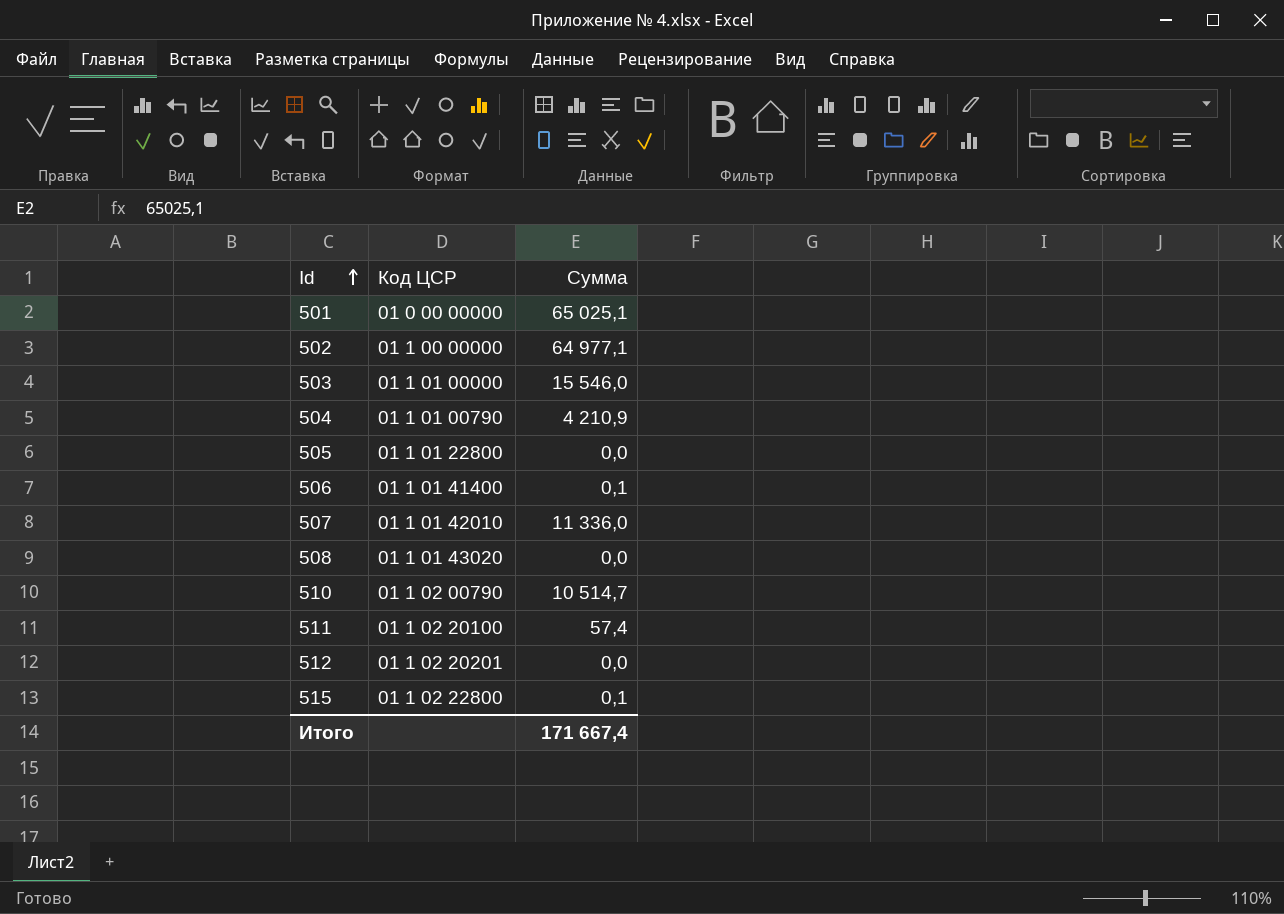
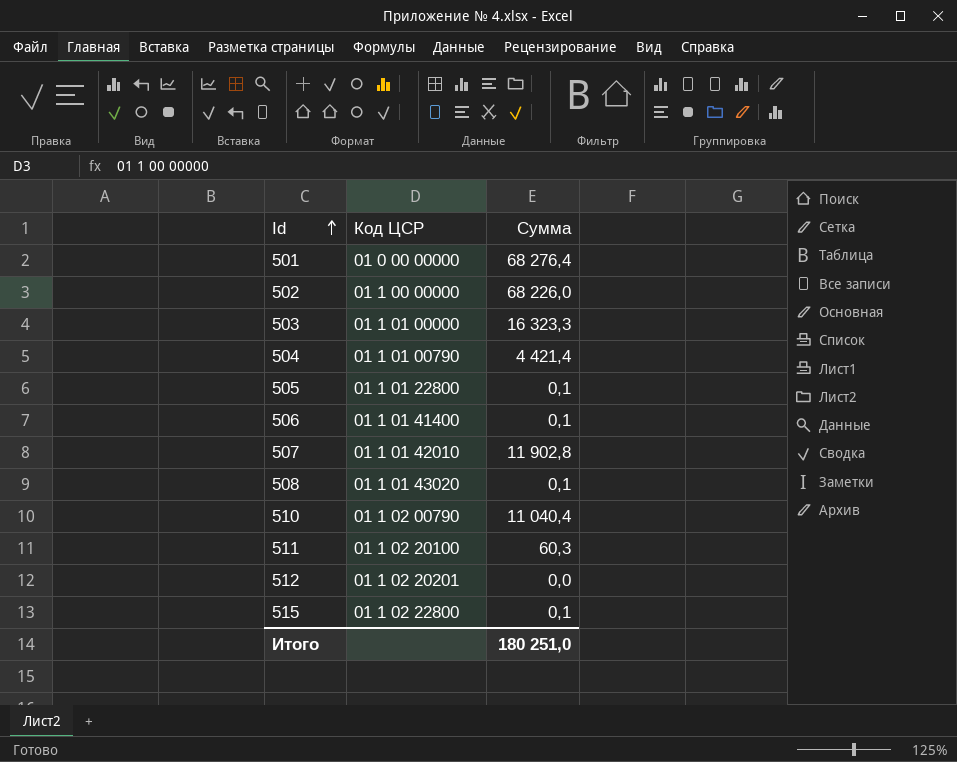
501 | Сумма: 65 025,1 -> 68 276,4
502 | Сумма: 64 977,1 -> 68 226,0
503 | Сумма: 15 546,0 -> 16 323,3
504 | Сумма: 4 210,9 -> 4 421,4
505 | Сумма: 0,0 -> 0,1
507 | Сумма: 11 336,0 -> 11 902,8
508 | Сумма: 0,0 -> 0,1
510 | Сумма: 10 514,7 -> 11 040,4
511 | Сумма: 57,4 -> 60,3
Итого | Сумма: 171 667,4 -> 180 251,0

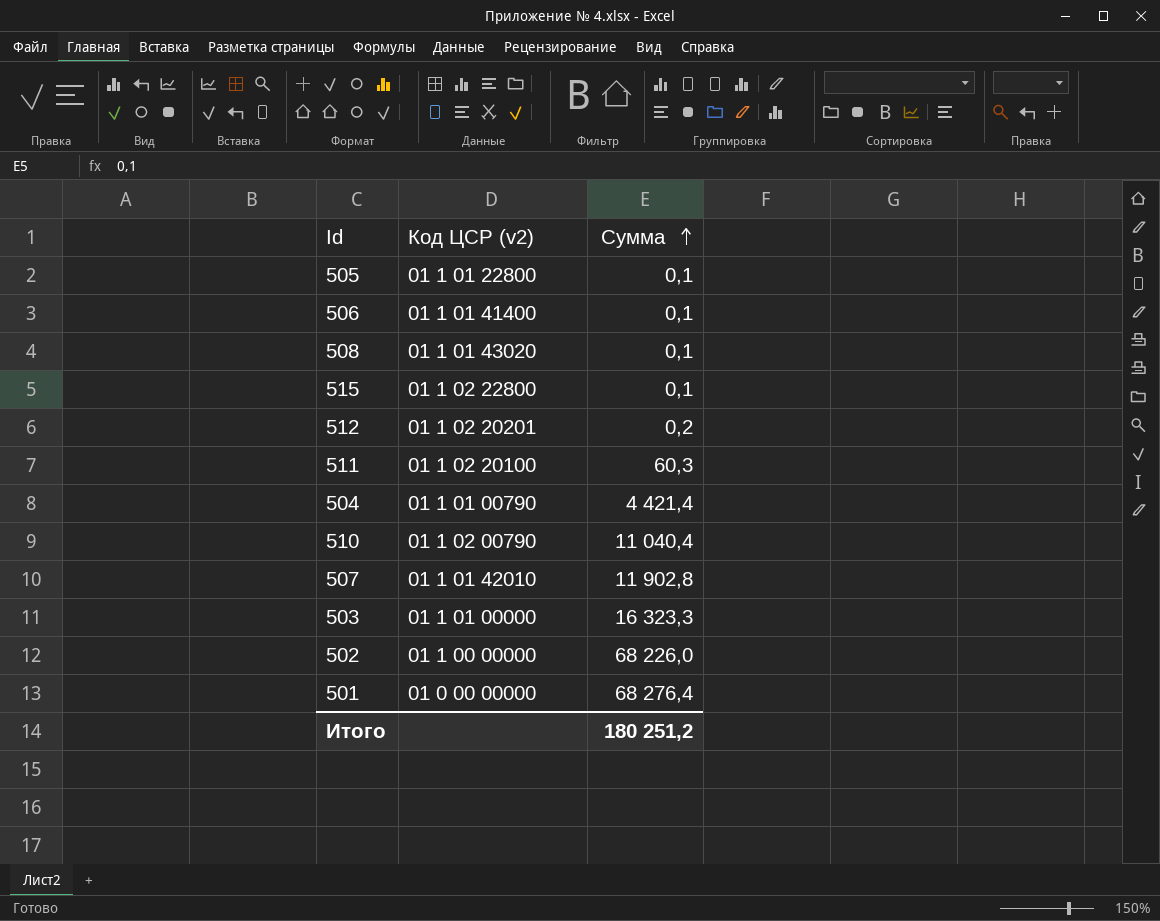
row order: Id ascending -> Сумма ascending
column name: Код ЦСР -> Код ЦСР (v2)
512 | Сумма: 0,0 -> 0,2
Итого | Сумма: 180 251,0 -> 180 251,2

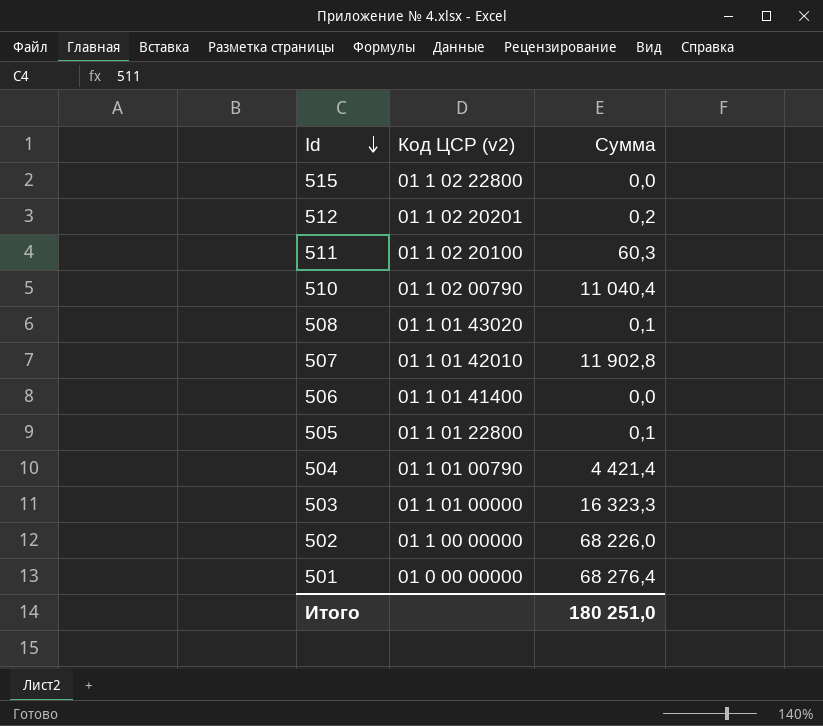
row order: Сумма ascending -> Id descending
515 | Сумма: 0,1 -> 0,0
506 | Сумма: 0,1 -> 0,0
Итого | Сумма: 180 251,2 -> 180 251,0

